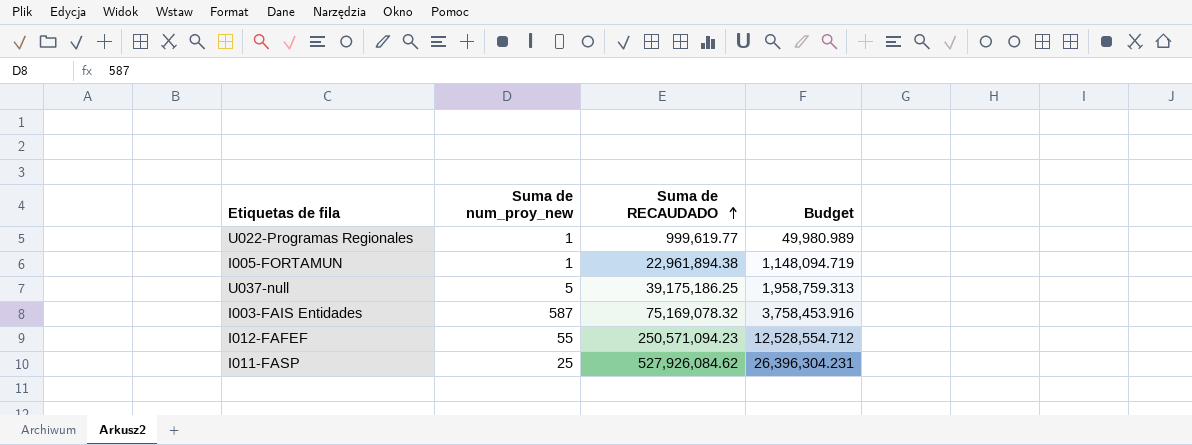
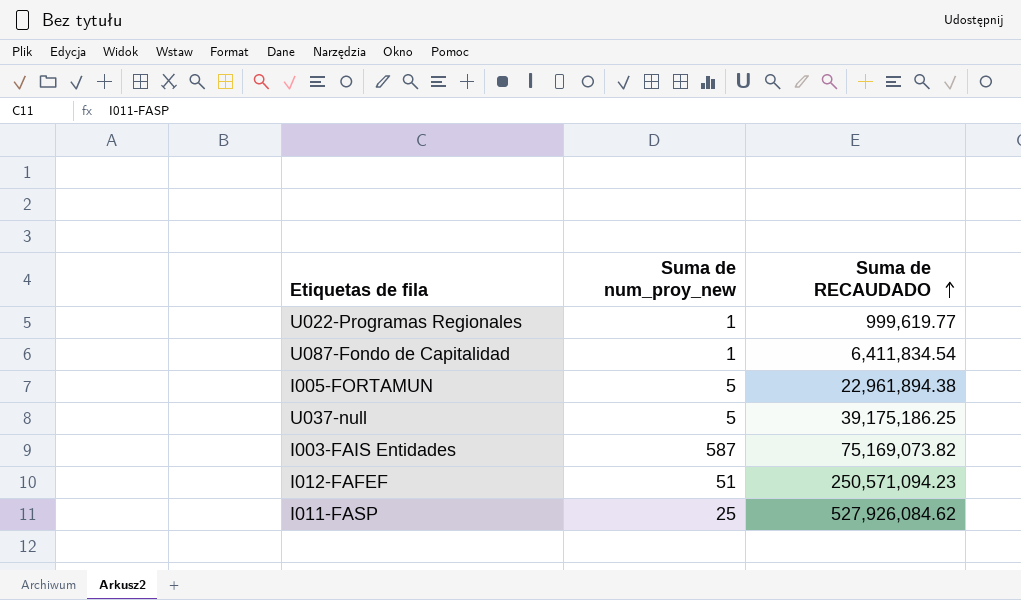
column Budget | formula: [Suma de RECAUDADO] * 0.05 -> none
row U087-Fondo de Capitalidad: none -> 1 | 6,411,834.54
I005-FORTAMUN | Suma de num_proy_new: 1 -> 5
I003-FAIS Entidades | Suma de RECAUDADO: 75,169,078.32 -> 75,169,073.82
I012-FAFEF | Suma de num_proy_new: 55 -> 51

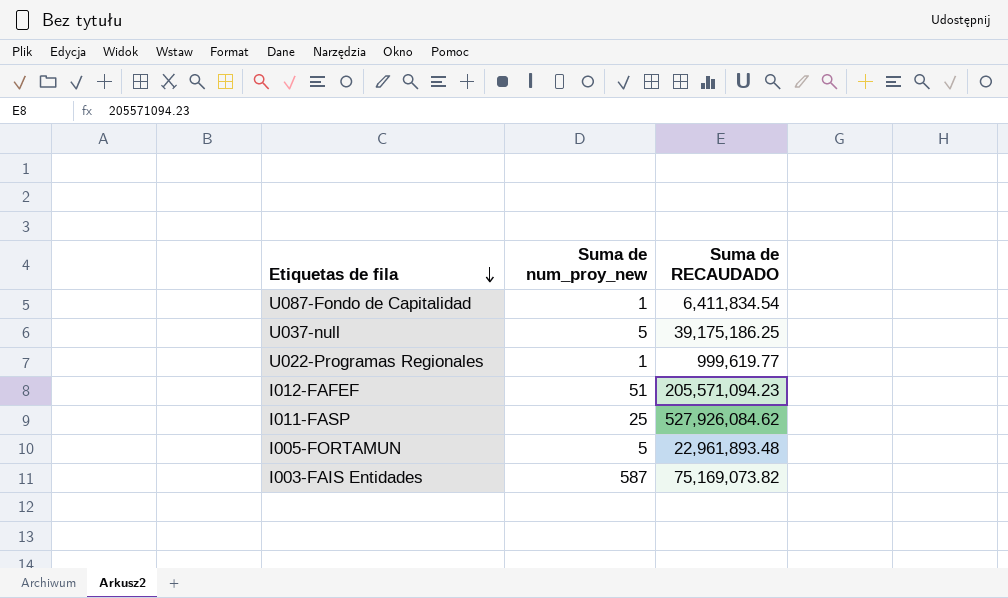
row order: Suma de RECAUDADO ascending -> Etiquetas de fila descending
I012-FAFEF | Suma de RECAUDADO: 250,571,094.23 -> 205,571,094.23
I005-FORTAMUN | Suma de RECAUDADO: 22,961,894.38 -> 22,961,893.48

